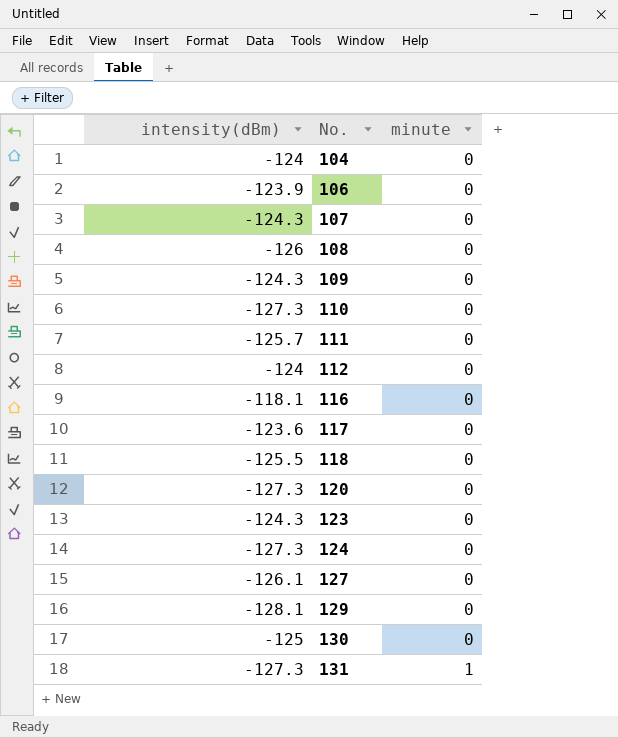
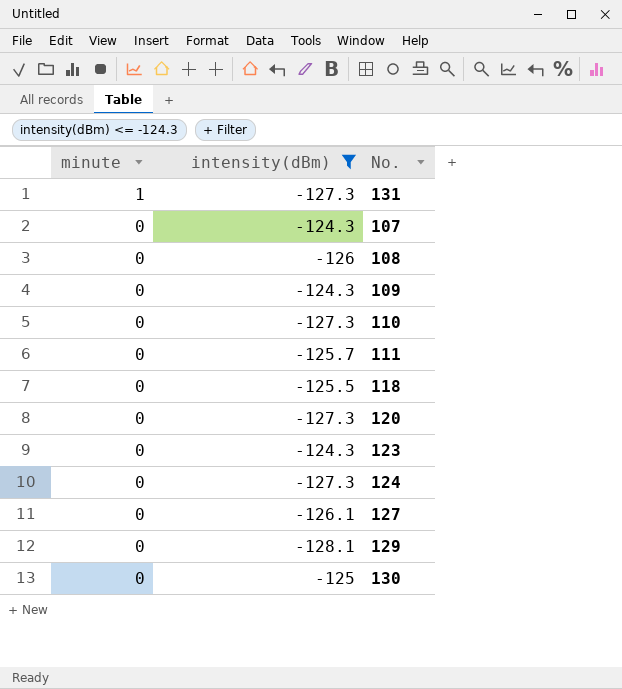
filter: none -> intensity(dBm) <= -124.3
row order: No. ascending -> minute descending
column minute | position: 3 -> 1

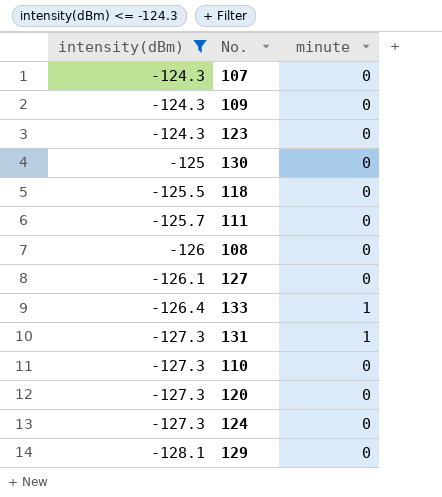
row order: minute descending -> intensity(dBm) descending
column minute | position: 1 -> 3
row 133: none -> -126.4 | 1

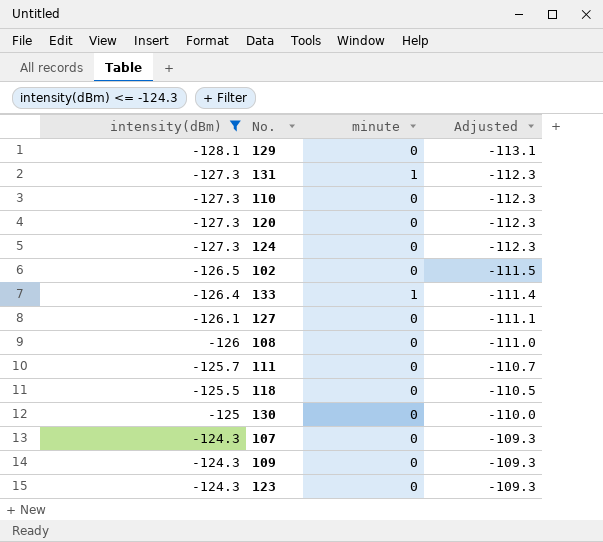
row order: intensity(dBm) descending -> intensity(dBm) ascending
column Adjusted | formula: none -> [intensity(dBm)] + 15
row 102: none -> -126.5 | 0 | -111.5

